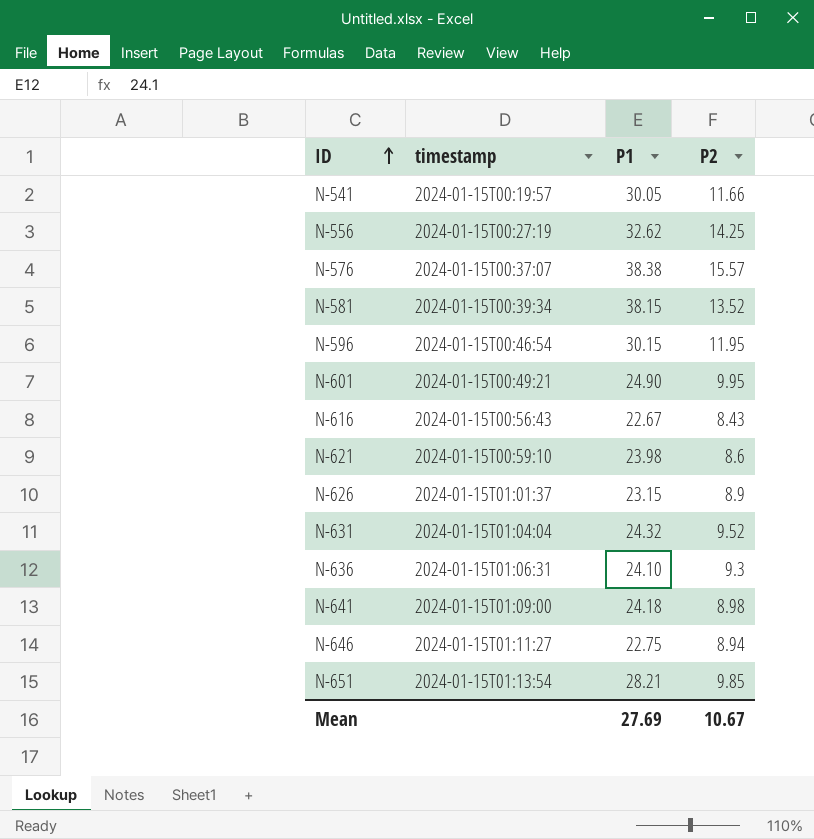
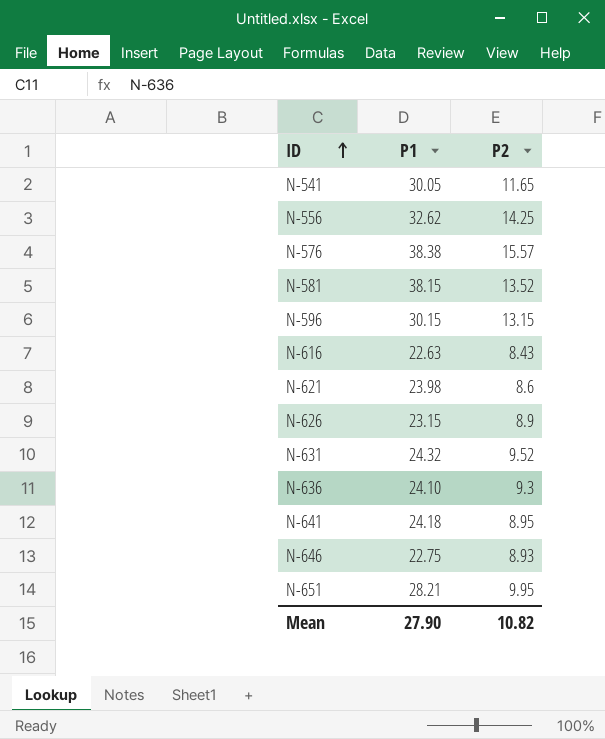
column timestamp | position: 2 -> none
row N-601: 2024-01-15T00:49:21 | 24.90 | 9.95 -> none
N-541 | P2: 11.66 -> 11.65
N-596 | P2: 11.95 -> 13.15
N-616 | P1: 22.67 -> 22.63
N-641 | P2: 8.98 -> 8.95
N-646 | P2: 8.94 -> 8.93
N-651 | P2: 9.85 -> 9.95
Mean | P1: 27.69 -> 27.90
Mean | P2: 10.67 -> 10.82

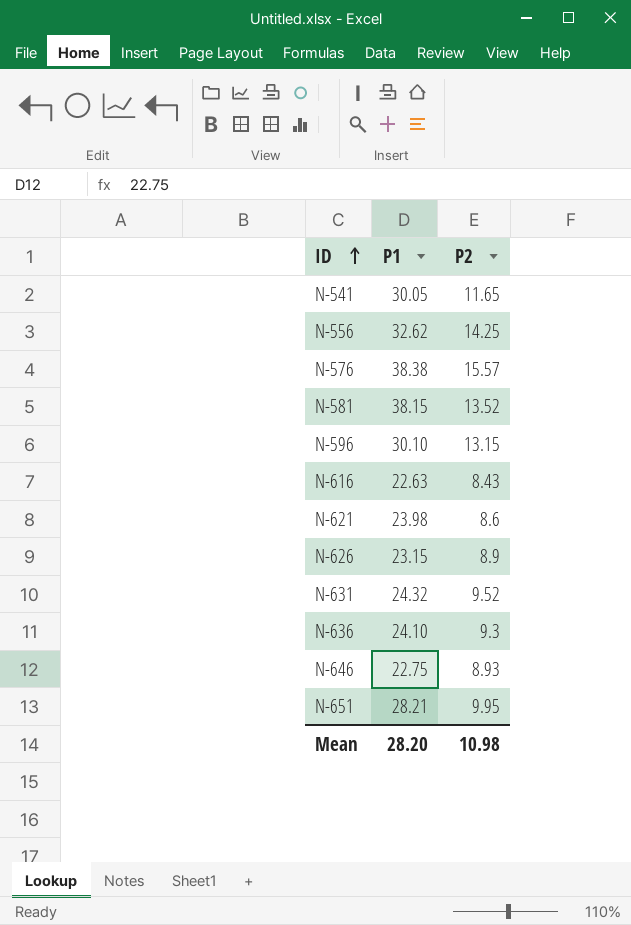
row N-641: 24.18 | 8.95 -> none
N-596 | P1: 30.15 -> 30.10
Mean | P1: 27.90 -> 28.20
Mean | P2: 10.82 -> 10.98

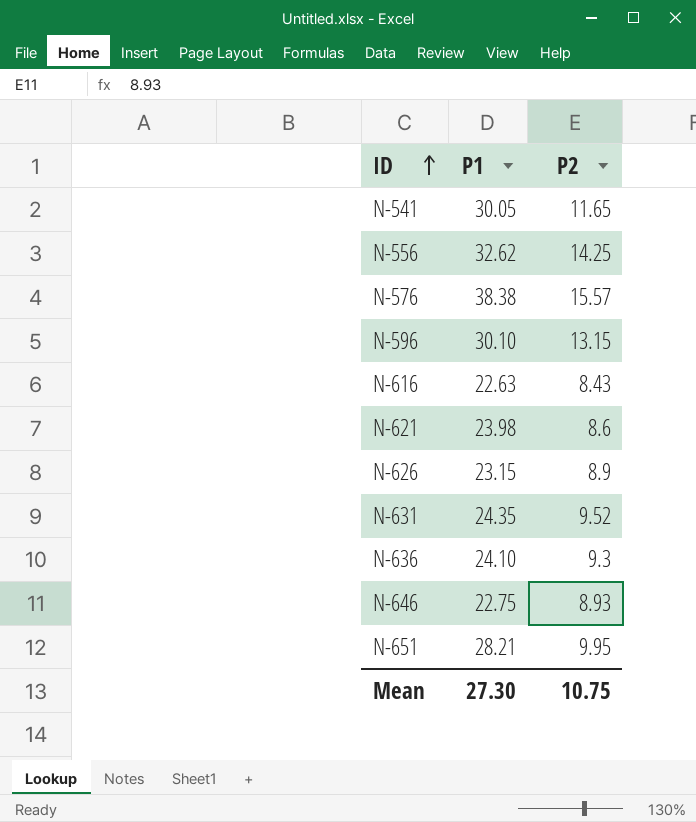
row N-581: 38.15 | 13.52 -> none
N-631 | P1: 24.32 -> 24.35
Mean | P1: 28.20 -> 27.30
Mean | P2: 10.98 -> 10.75

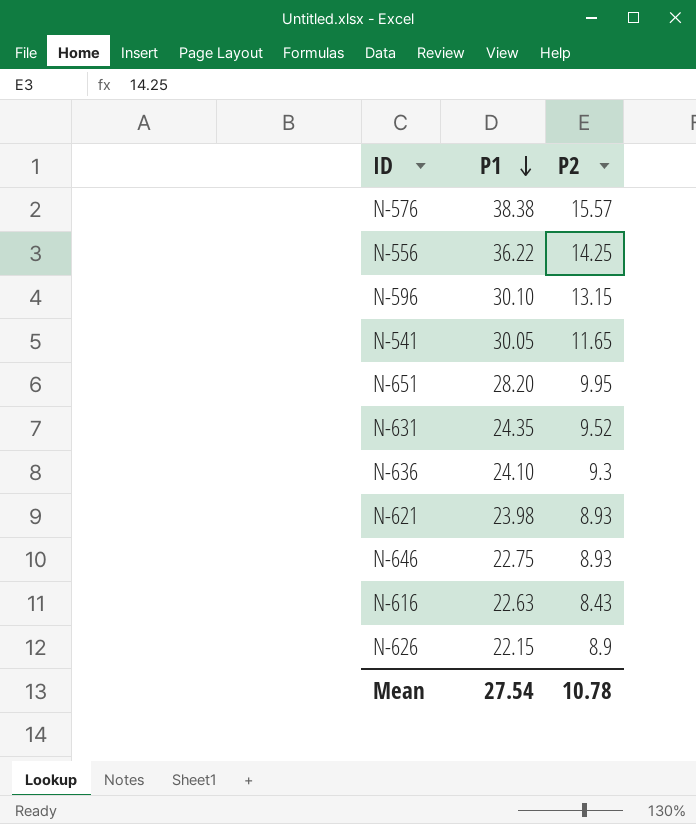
row order: ID ascending -> P1 descending
N-556 | P1: 32.62 -> 36.22
N-651 | P1: 28.21 -> 28.20
N-621 | P2: 8.6 -> 8.93
N-626 | P1: 23.15 -> 22.15
Mean | P1: 27.30 -> 27.54
Mean | P2: 10.75 -> 10.78

